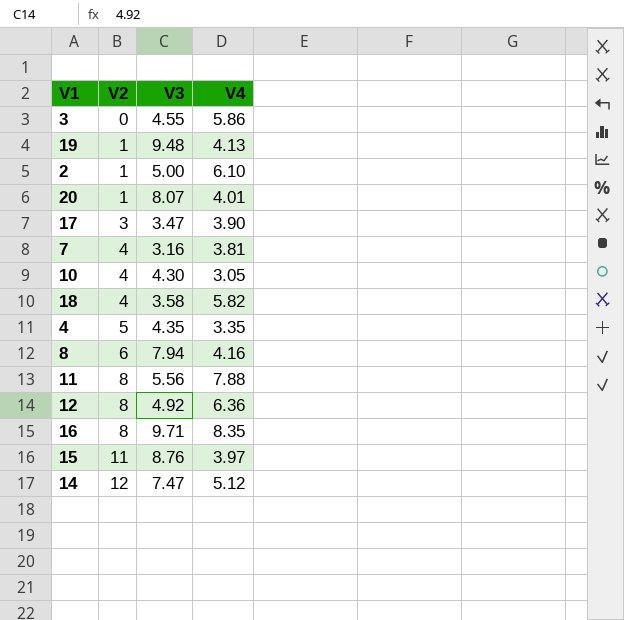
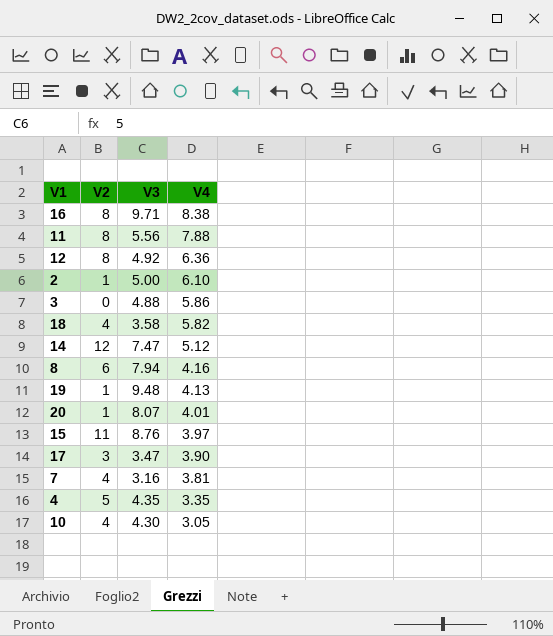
row order: V2 ascending -> V4 descending
16 | V4: 8.35 -> 8.38
3 | V3: 4.55 -> 4.88

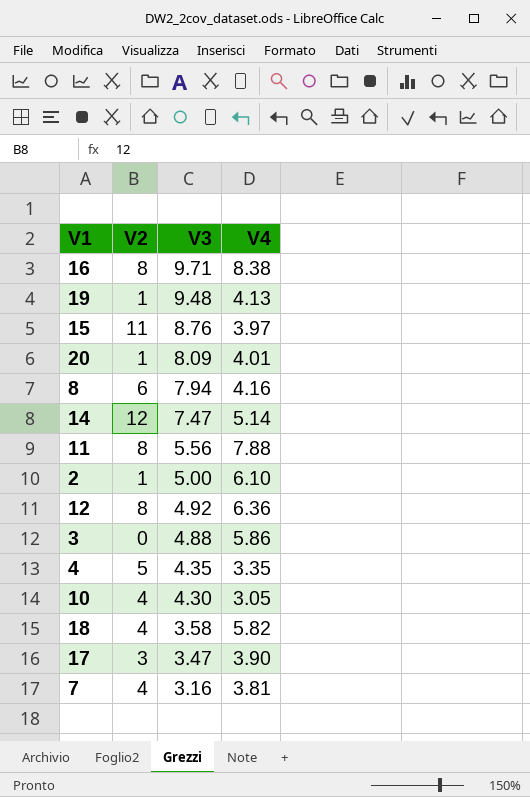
row order: V4 descending -> V3 descending
20 | V3: 8.07 -> 8.09
14 | V4: 5.12 -> 5.14

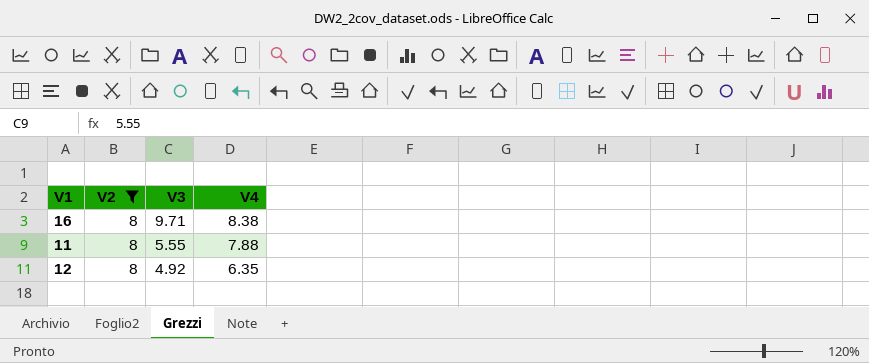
filter: none -> V2 = 8
11 | V3: 5.56 -> 5.55
12 | V4: 6.36 -> 6.35

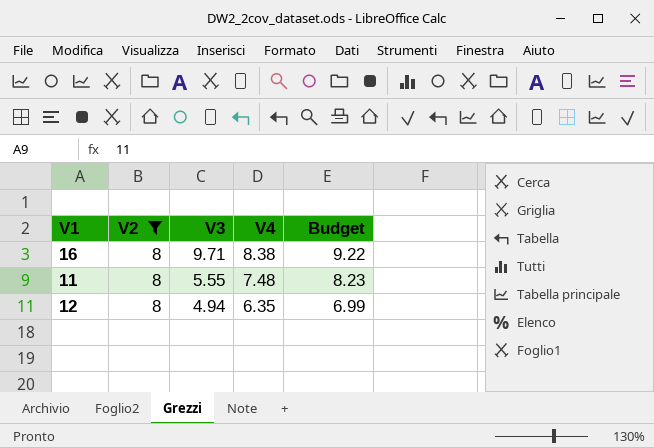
column Budget | formula: none -> [V4] * 1.1
11 | V4: 7.88 -> 7.48
12 | V3: 4.92 -> 4.94

